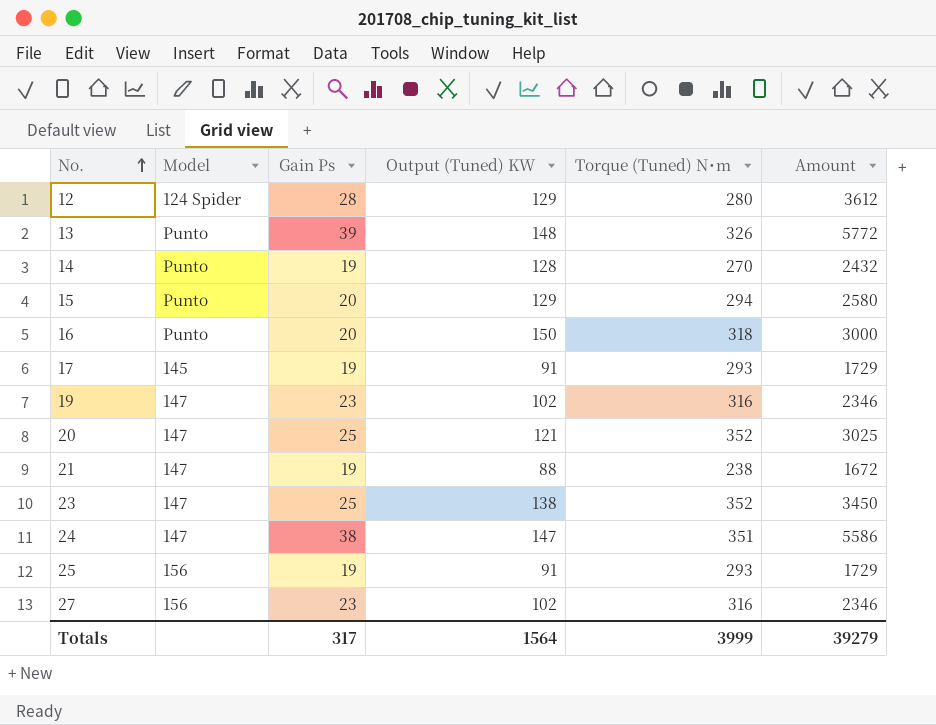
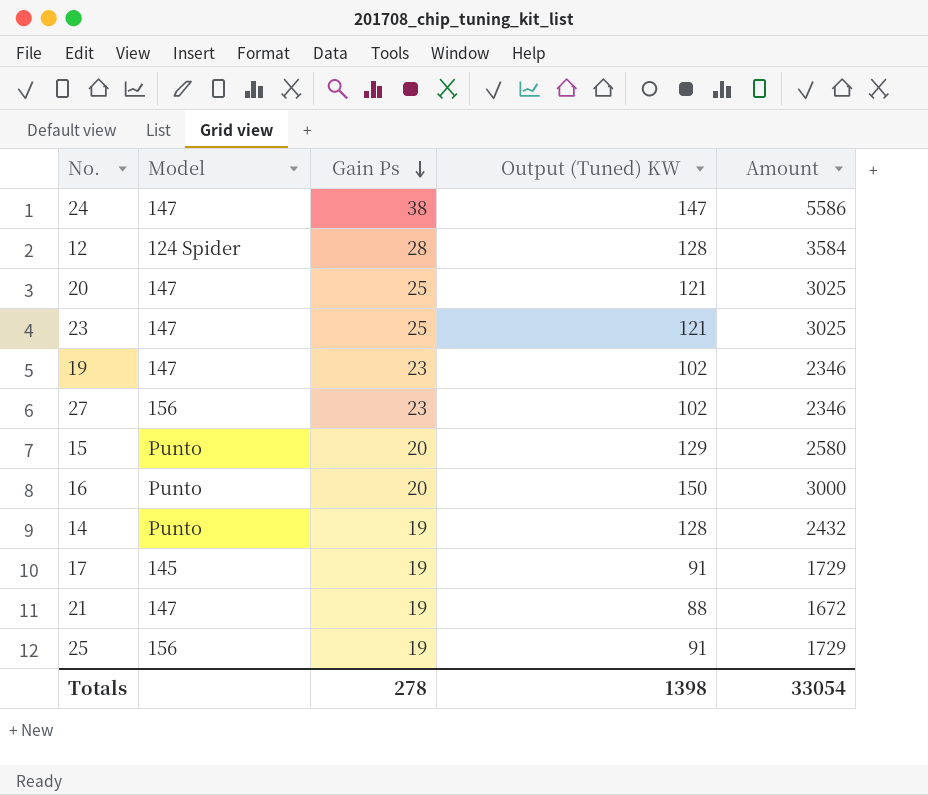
row order: No. ascending -> Gain Ps descending
column Torque (Tuned) N･m | position: 5 -> none
row 13: Punto | 39 | 148 | 326 | 5772 -> none
12 | Output (Tuned) KW: 129 -> 128
12 | Amount: 3612 -> 3584
23 | Output (Tuned) KW: 138 -> 121
23 | Amount: 3450 -> 3025
Totals | Gain Ps: 317 -> 278
Totals | Output (Tuned) KW: 1564 -> 1398
Totals | Amount: 39279 -> 33054

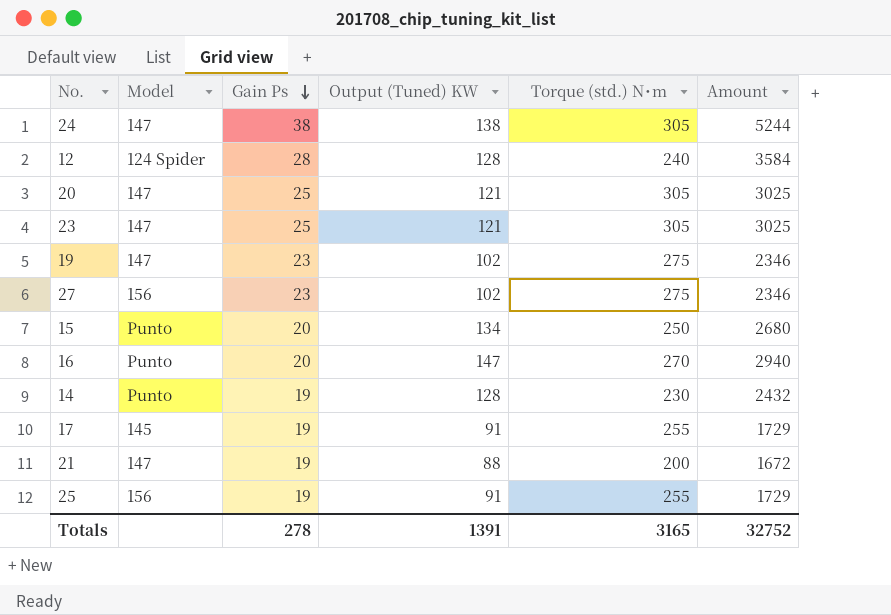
column Torque (std.) N･m | position: none -> 5
24 | Output (Tuned) KW: 147 -> 138
24 | Amount: 5586 -> 5244
15 | Output (Tuned) KW: 129 -> 134
15 | Amount: 2580 -> 2680
16 | Output (Tuned) KW: 150 -> 147
16 | Amount: 3000 -> 2940
Totals | Output (Tuned) KW: 1398 -> 1391
Totals | Amount: 33054 -> 32752

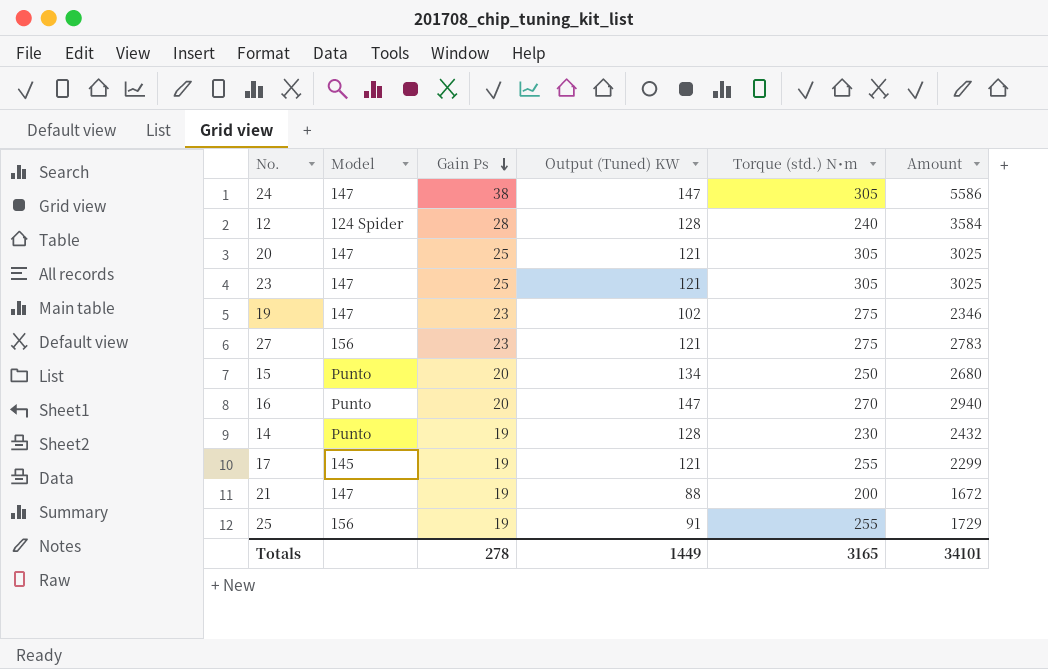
24 | Output (Tuned) KW: 138 -> 147
24 | Amount: 5244 -> 5586
27 | Output (Tuned) KW: 102 -> 121
27 | Amount: 2346 -> 2783
17 | Output (Tuned) KW: 91 -> 121
17 | Amount: 1729 -> 2299
Totals | Output (Tuned) KW: 1391 -> 1449
Totals | Amount: 32752 -> 34101

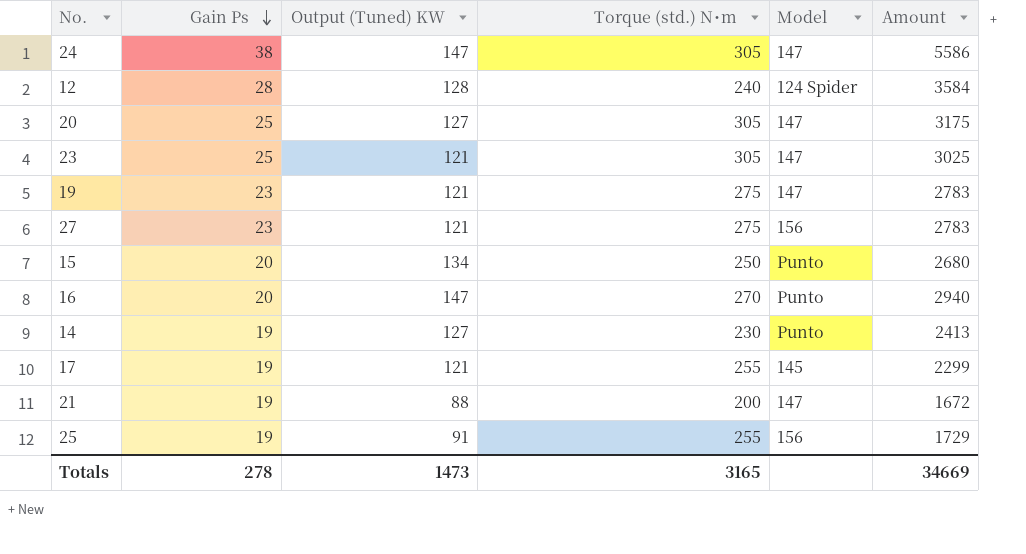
column Model | position: 2 -> 5
20 | Output (Tuned) KW: 121 -> 127
20 | Amount: 3025 -> 3175
19 | Output (Tuned) KW: 102 -> 121
19 | Amount: 2346 -> 2783
14 | Output (Tuned) KW: 128 -> 127
14 | Amount: 2432 -> 2413
Totals | Output (Tuned) KW: 1449 -> 1473
Totals | Amount: 34101 -> 34669

